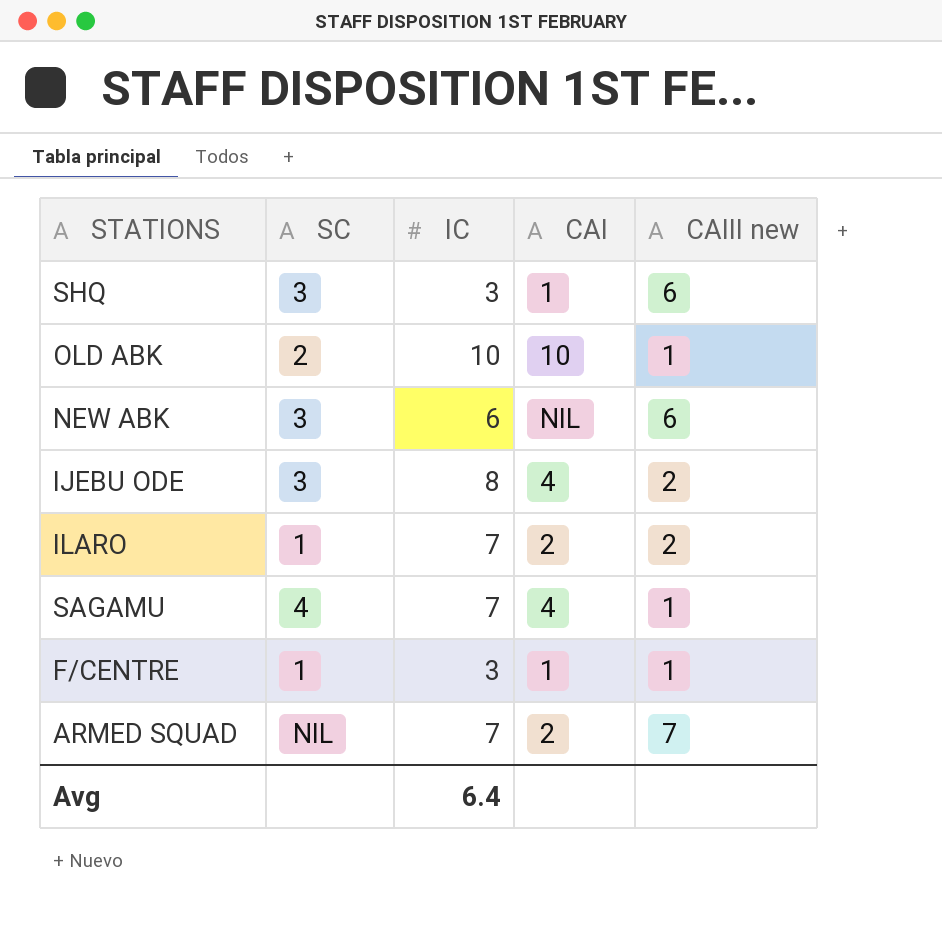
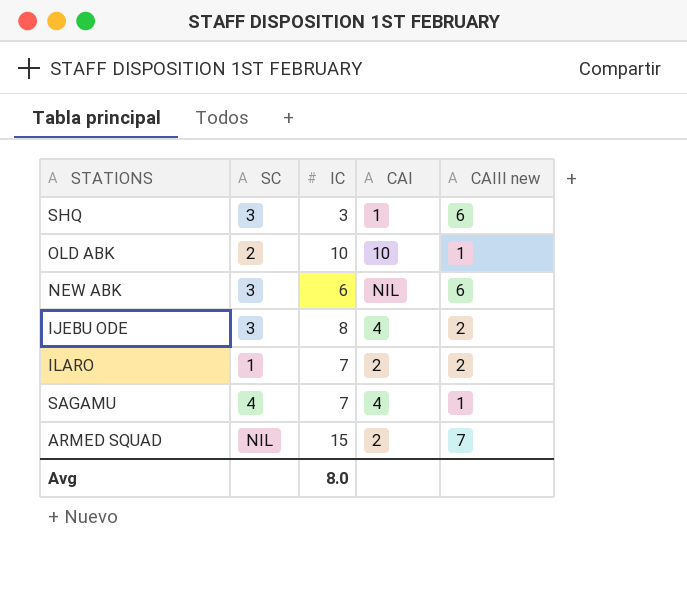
row F/CENTRE: 1 | 3 | 1 | 1 -> none
ARMED SQUAD | IC: 7 -> 15
Avg | IC: 6.4 -> 8.0

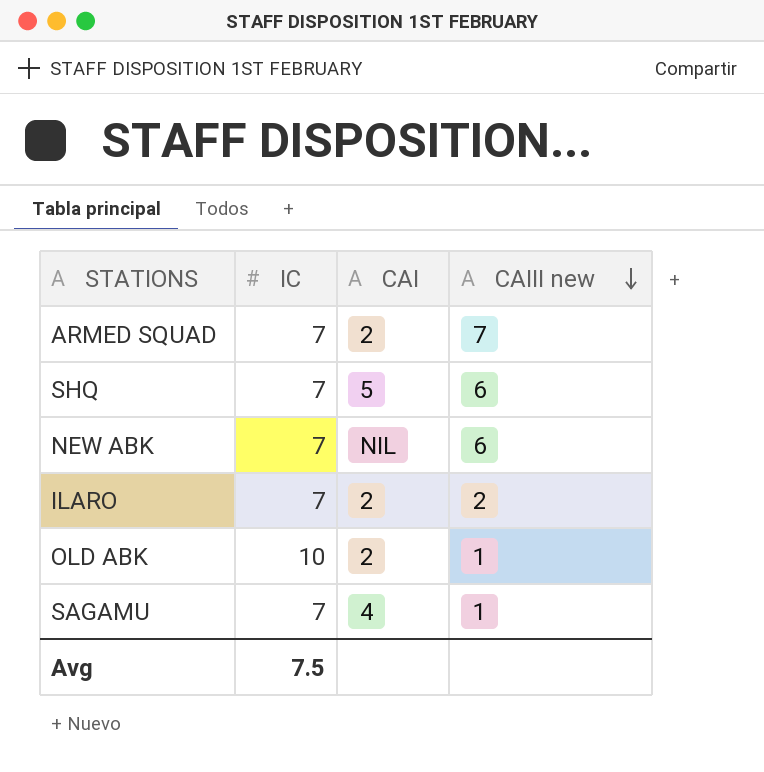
row order: none -> CAIII new descending
column SC | position: 2 -> none
row IJEBU ODE: 3 | 8 | 4 | 2 -> none
ARMED SQUAD | IC: 15 -> 7
SHQ | IC: 3 -> 7
SHQ | CAI: 1 -> 5
NEW ABK | IC: 6 -> 7
OLD ABK | CAI: 10 -> 2
Avg | IC: 8.0 -> 7.5

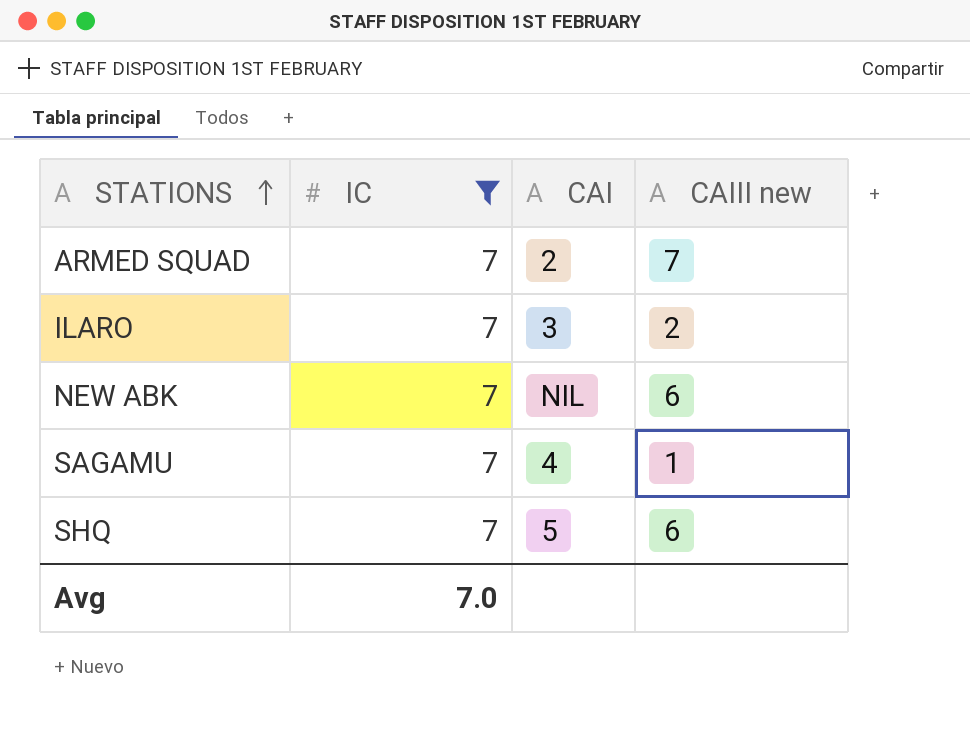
filter: none -> IC = 7
row order: CAIII new descending -> STATIONS ascending
ILARO | CAI: 2 -> 3
Avg | IC: 7.5 -> 7.0

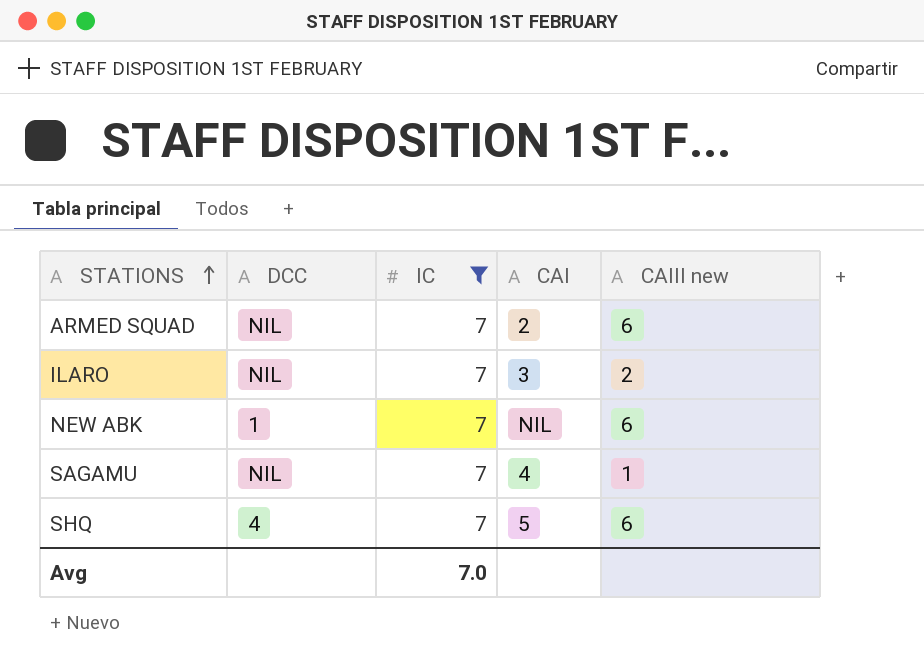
column DCC | position: none -> 2
ARMED SQUAD | CAIII new: 7 -> 6

